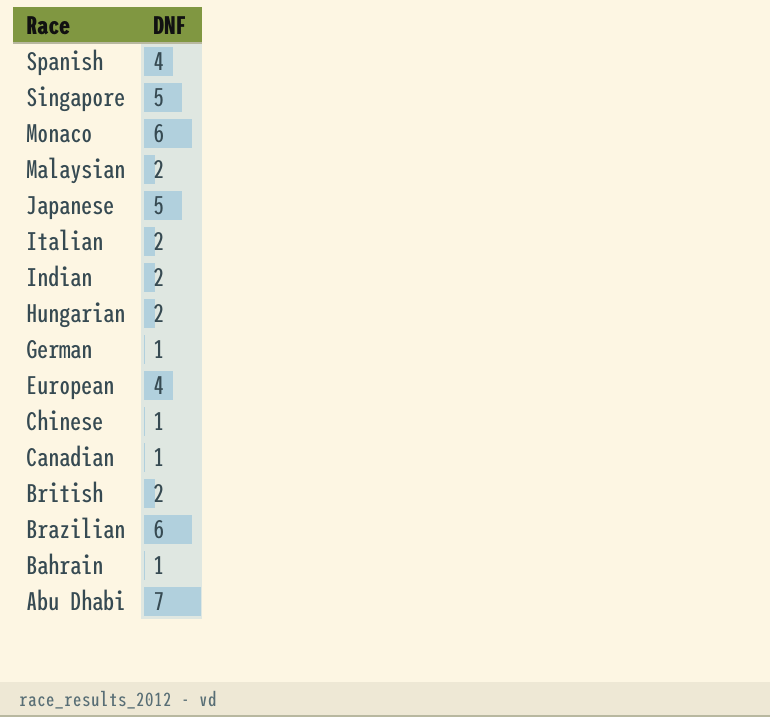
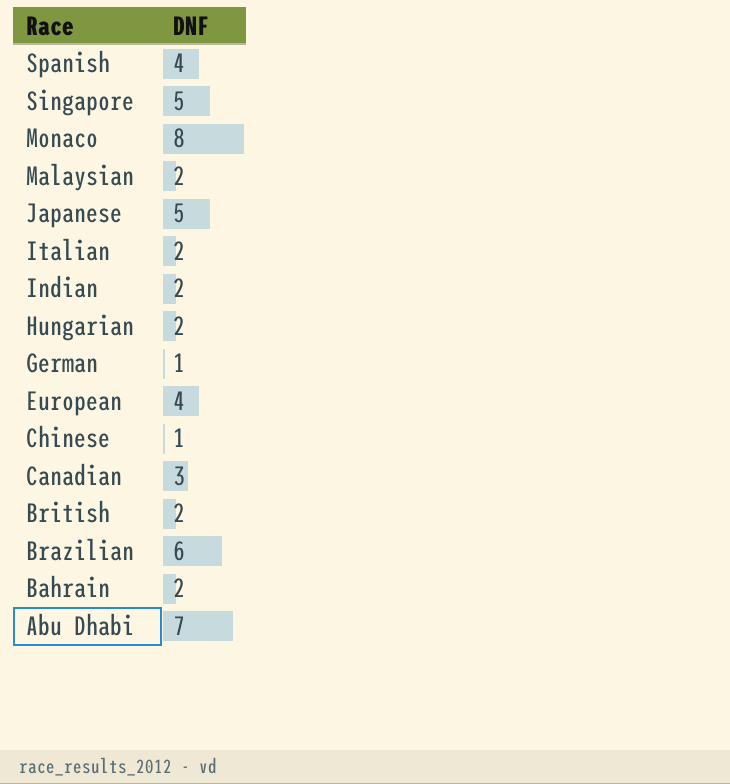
Monaco | DNF: 6 -> 8
Canadian | DNF: 1 -> 3
Bahrain | DNF: 1 -> 2

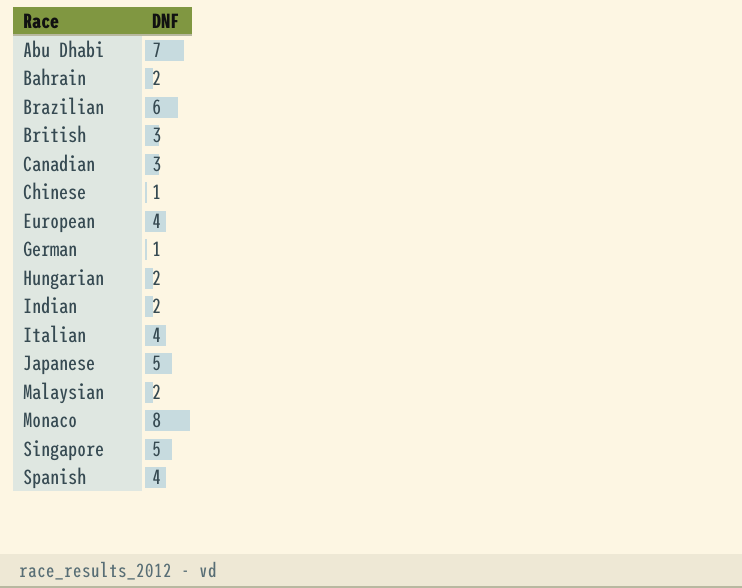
row order: Race descending -> Race ascending
British | DNF: 2 -> 3
Italian | DNF: 2 -> 4

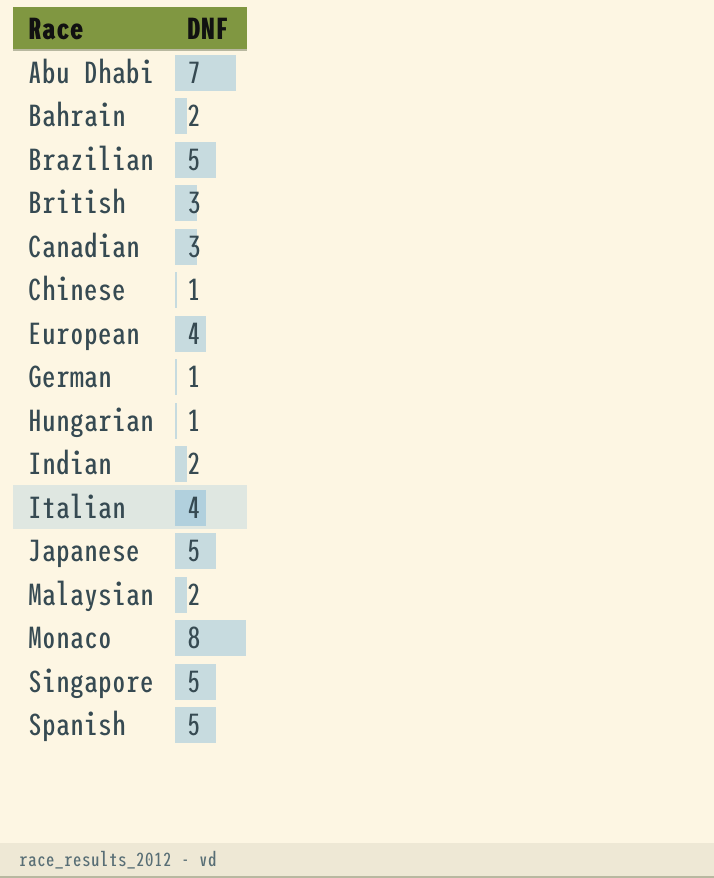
Brazilian | DNF: 6 -> 5
Hungarian | DNF: 2 -> 1
Spanish | DNF: 4 -> 5

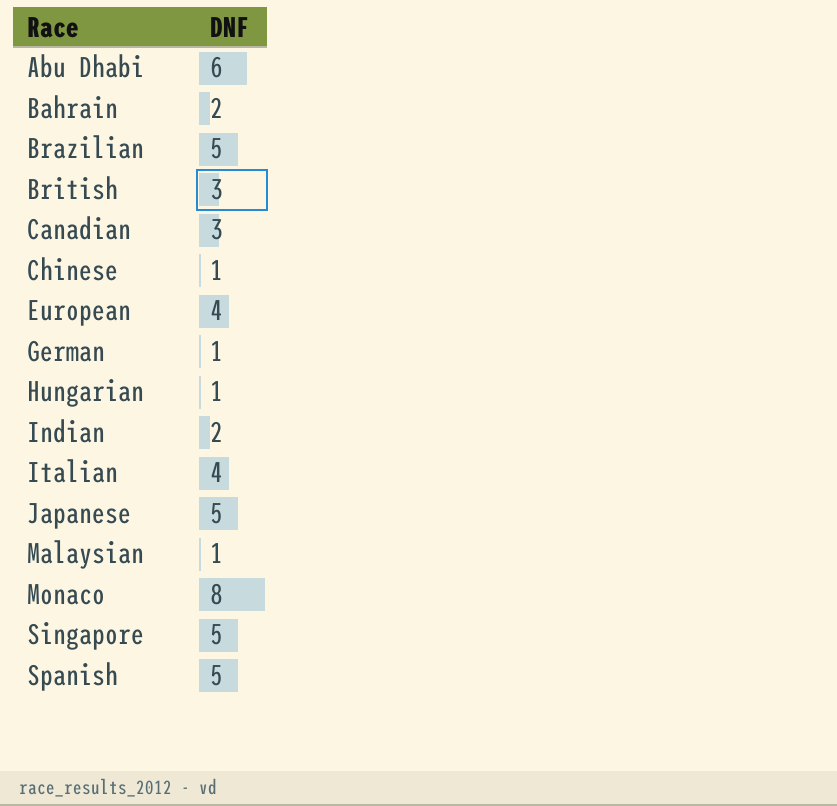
Abu Dhabi | DNF: 7 -> 6
Malaysian | DNF: 2 -> 1

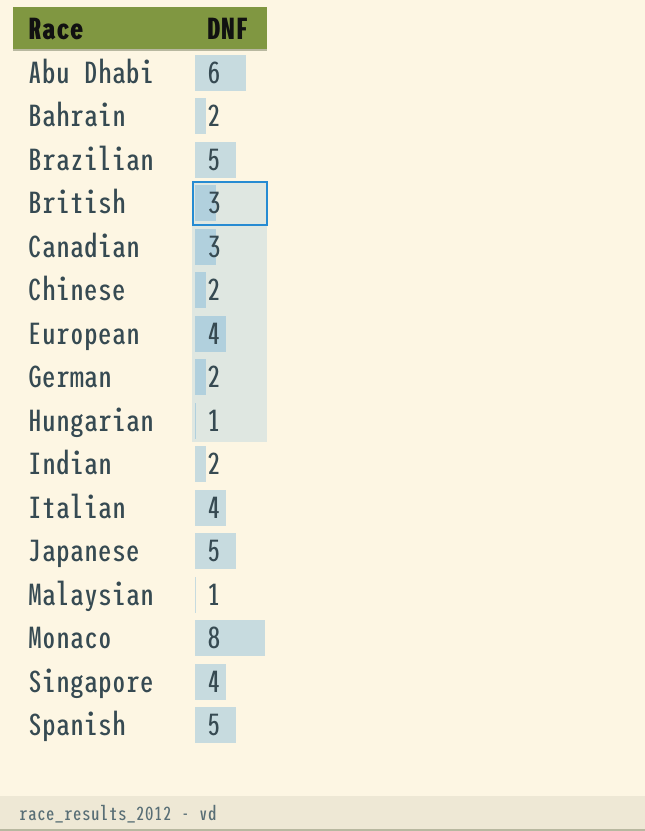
Chinese | DNF: 1 -> 2
German | DNF: 1 -> 2
Singapore | DNF: 5 -> 4

